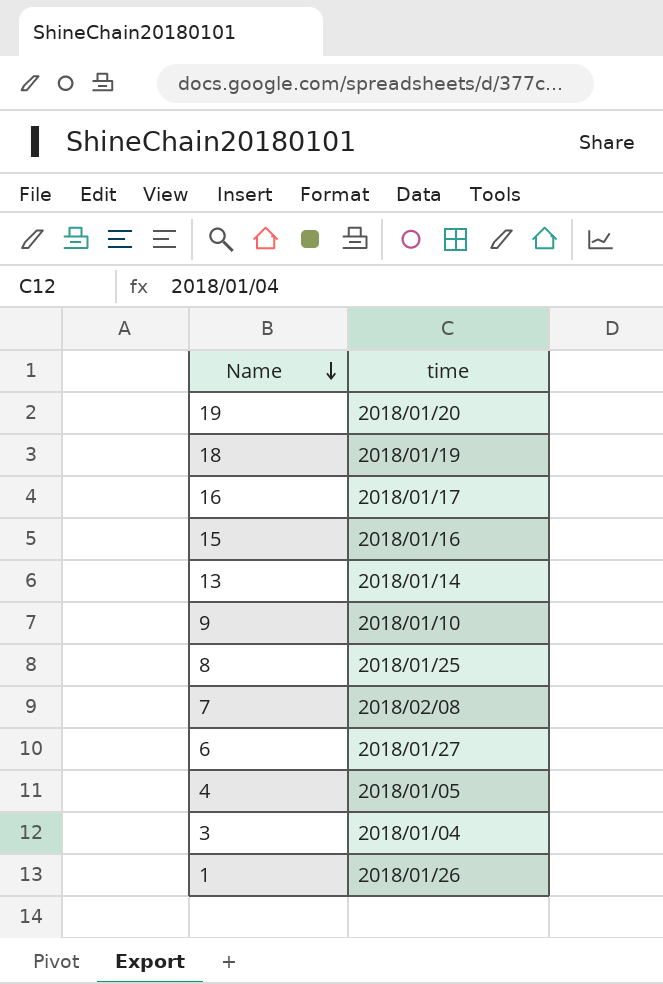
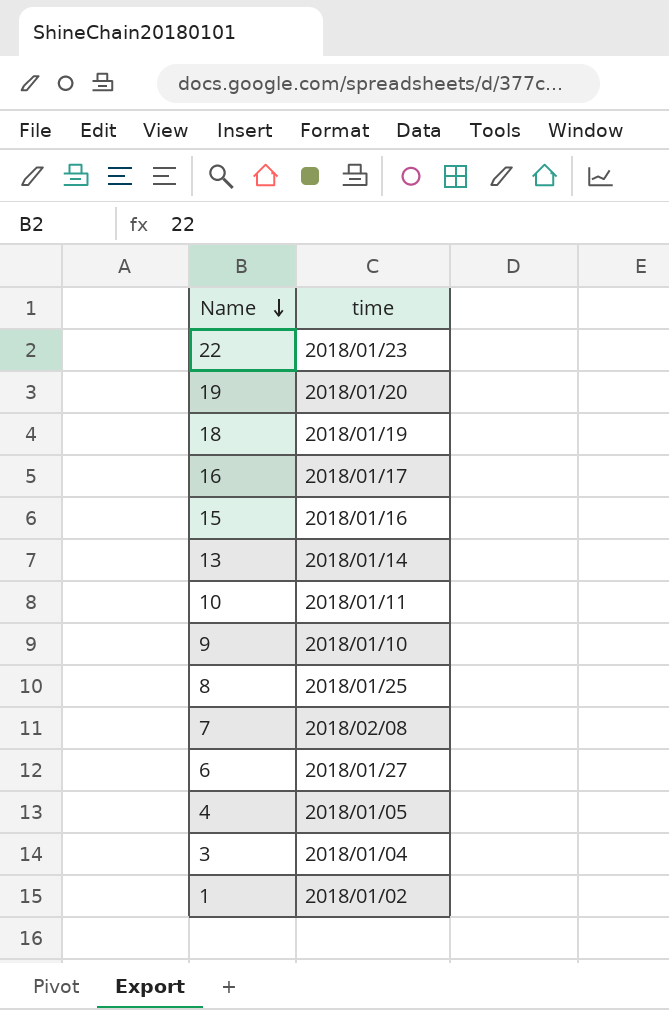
row 22: none -> 2018/01/23
row 10: none -> 2018/01/11
1 | time: 2018/01/26 -> 2018/01/02

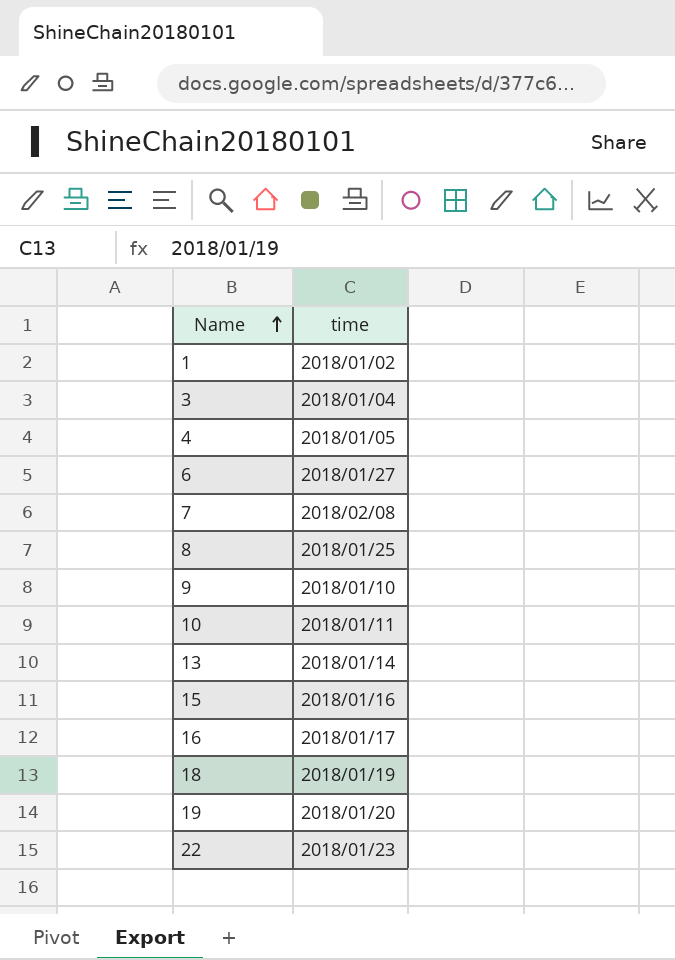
row order: Name descending -> Name ascending

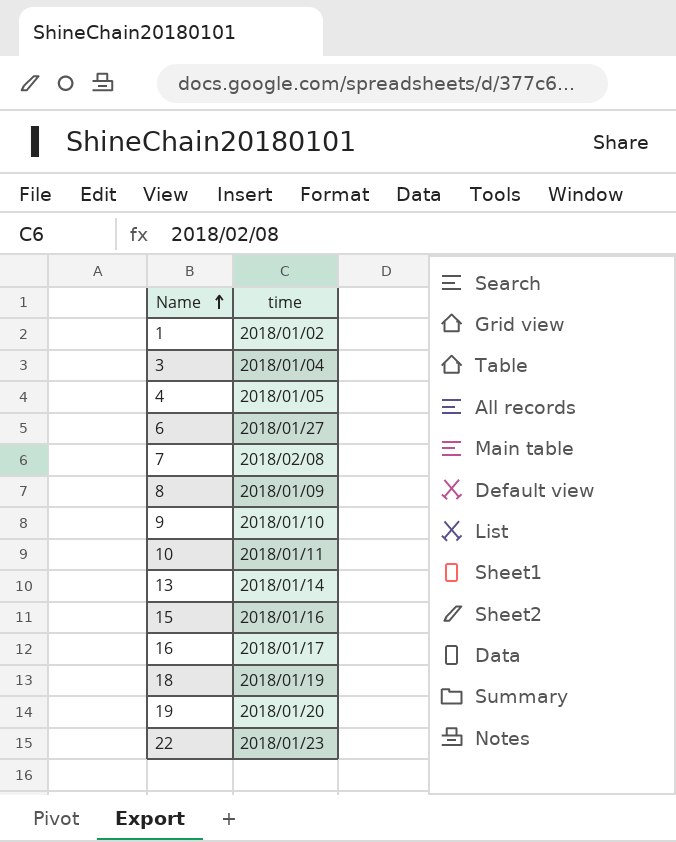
8 | time: 2018/01/25 -> 2018/01/09

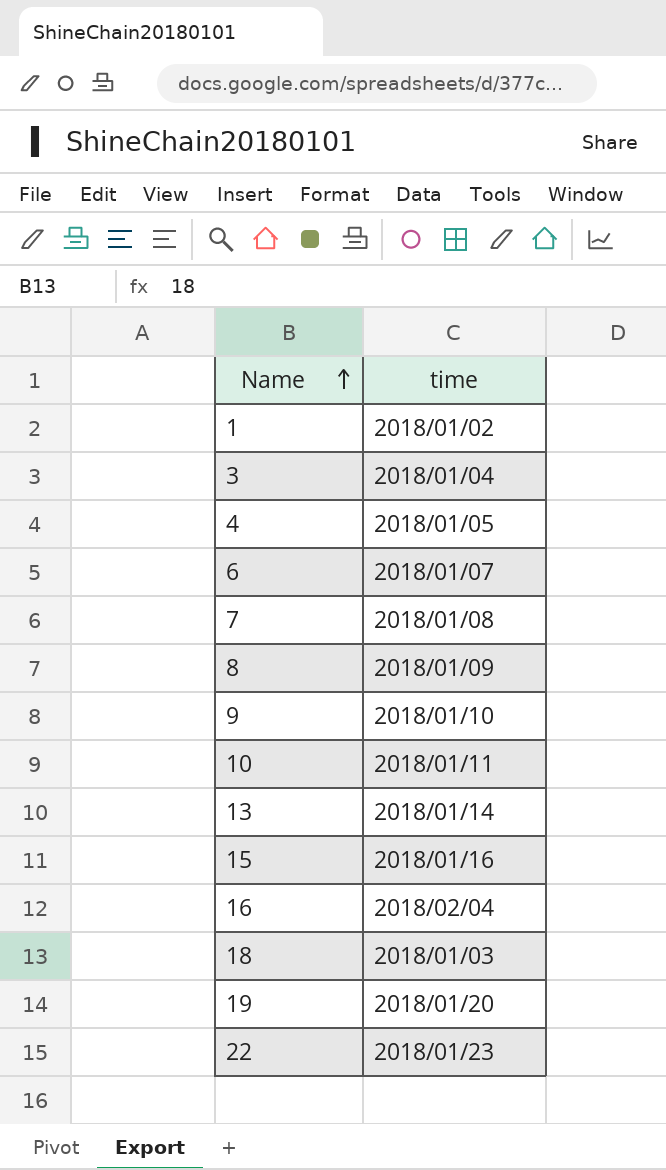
6 | time: 2018/01/27 -> 2018/01/07
7 | time: 2018/02/08 -> 2018/01/08
16 | time: 2018/01/17 -> 2018/02/04
18 | time: 2018/01/19 -> 2018/01/03

